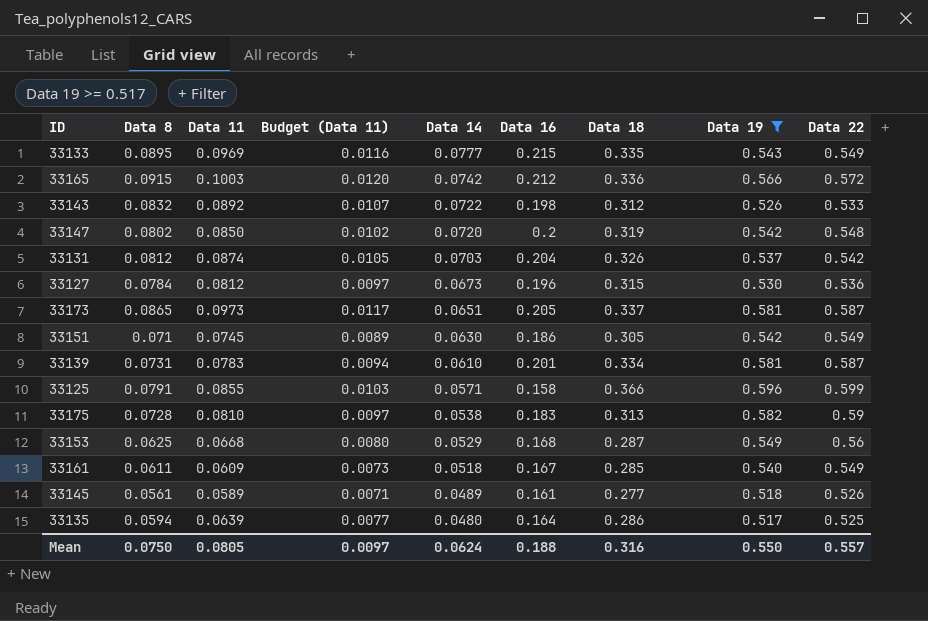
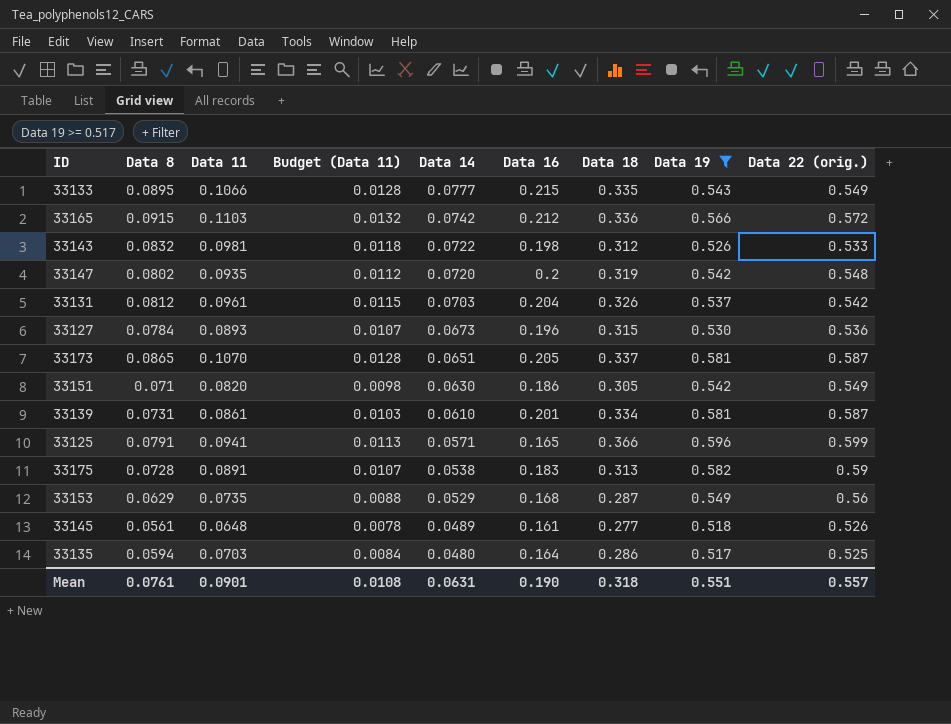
column name: Data 22 -> Data 22 (orig.)
row 33161: 0.0611 | 0.0609 | 0.0073 | 0.0518 | 0.167 | 0.285 | 0.540 | 0.549 -> none
33133 | Data 11: 0.0969 -> 0.1066
33133 | Budget (Data 11): 0.0116 -> 0.0128
33165 | Data 11: 0.1003 -> 0.1103
33165 | Budget (Data 11): 0.0120 -> 0.0132
33143 | Data 11: 0.0892 -> 0.0981
33143 | Budget (Data 11): 0.0107 -> 0.0118
33147 | Data 11: 0.0850 -> 0.0935
33147 | Budget (Data 11): 0.0102 -> 0.0112
33131 | Data 11: 0.0874 -> 0.0961
33131 | Budget (Data 11): 0.0105 -> 0.0115
33127 | Data 11: 0.0812 -> 0.0893
33127 | Budget (Data 11): 0.0097 -> 0.0107
33173 | Data 11: 0.0973 -> 0.1070
33173 | Budget (Data 11): 0.0117 -> 0.0128
33151 | Data 11: 0.0745 -> 0.0820
33151 | Budget (Data 11): 0.0089 -> 0.0098
33139 | Data 11: 0.0783 -> 0.0861
33139 | Budget (Data 11): 0.0094 -> 0.0103
33125 | Data 11: 0.0855 -> 0.0941
33125 | Budget (Data 11): 0.0103 -> 0.0113
33125 | Data 16: 0.158 -> 0.165
33175 | Data 11: 0.0810 -> 0.0891
33175 | Budget (Data 11): 0.0097 -> 0.0107
33153 | Data 8: 0.0625 -> 0.0629
33153 | Data 11: 0.0668 -> 0.0735
33153 | Budget (Data 11): 0.0080 -> 0.0088
33145 | Data 11: 0.0589 -> 0.0648
33145 | Budget (Data 11): 0.0071 -> 0.0078
33135 | Data 11: 0.0639 -> 0.0703
33135 | Budget (Data 11): 0.0077 -> 0.0084
Mean | Data 8: 0.0750 -> 0.0761
Mean | Data 11: 0.0805 -> 0.0901
Mean | Budget (Data 11): 0.0097 -> 0.0108
Mean | Data 14: 0.0624 -> 0.0631
Mean | Data 16: 0.188 -> 0.190
Mean | Data 18: 0.316 -> 0.318
Mean | Data 19: 0.550 -> 0.551

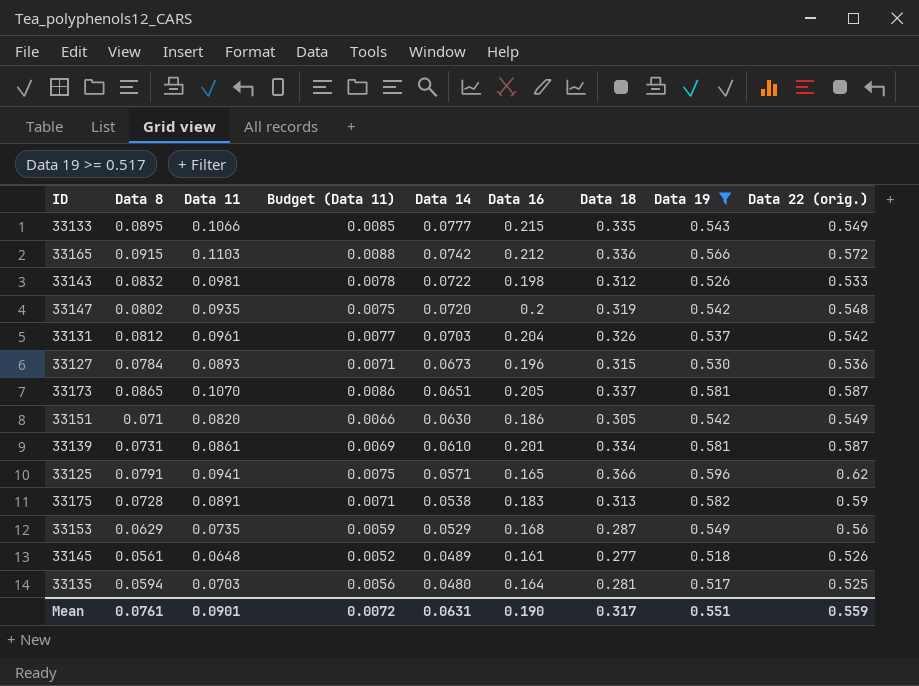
column Budget (Data 11) | formula: [Data 11] * 0.12 -> [Data 11] * 0.08
33125 | Data 22 (orig.): 0.599 -> 0.62
33135 | Data 18: 0.286 -> 0.281
Mean | Budget (Data 11): 0.0108 -> 0.0072
Mean | Data 18: 0.318 -> 0.317
Mean | Data 22 (orig.): 0.557 -> 0.559

